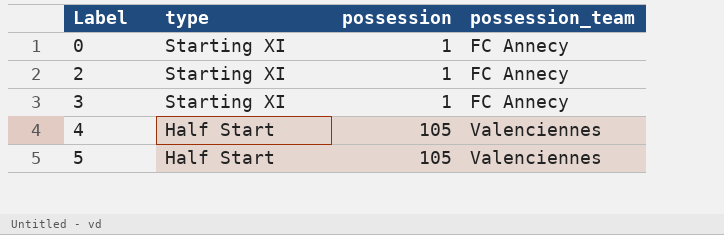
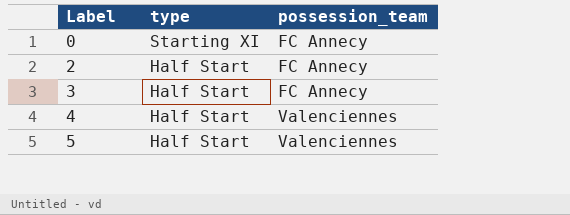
column possession | position: 3 -> none
2 | type: Starting XI -> Half Start
3 | type: Starting XI -> Half Start

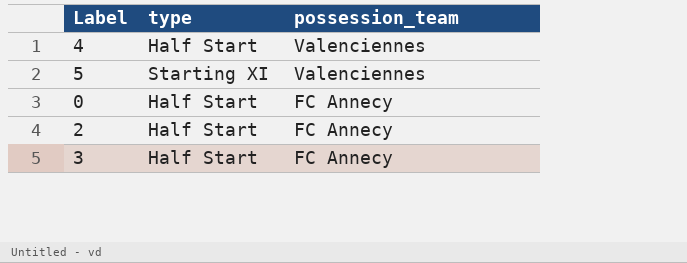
row order: Label ascending -> possession_team descending
5 | type: Half Start -> Starting XI
0 | type: Starting XI -> Half Start

